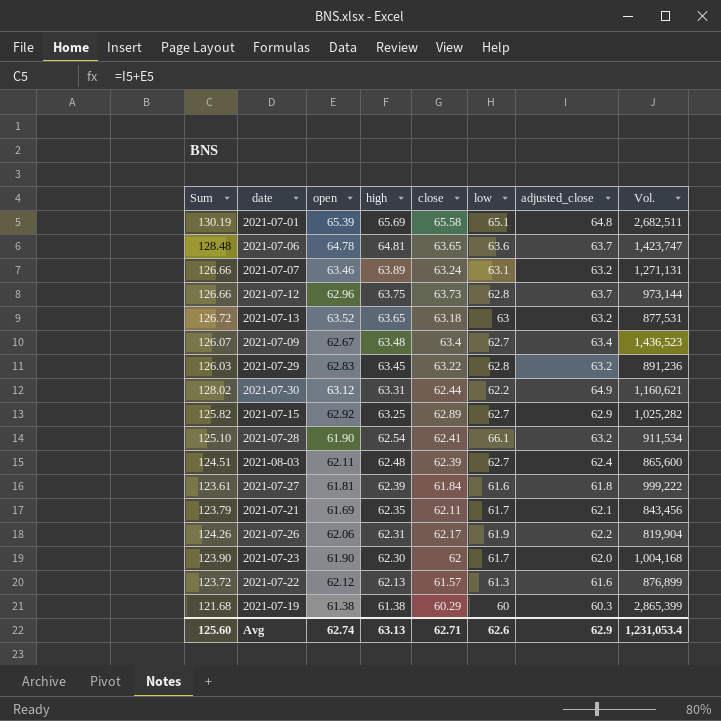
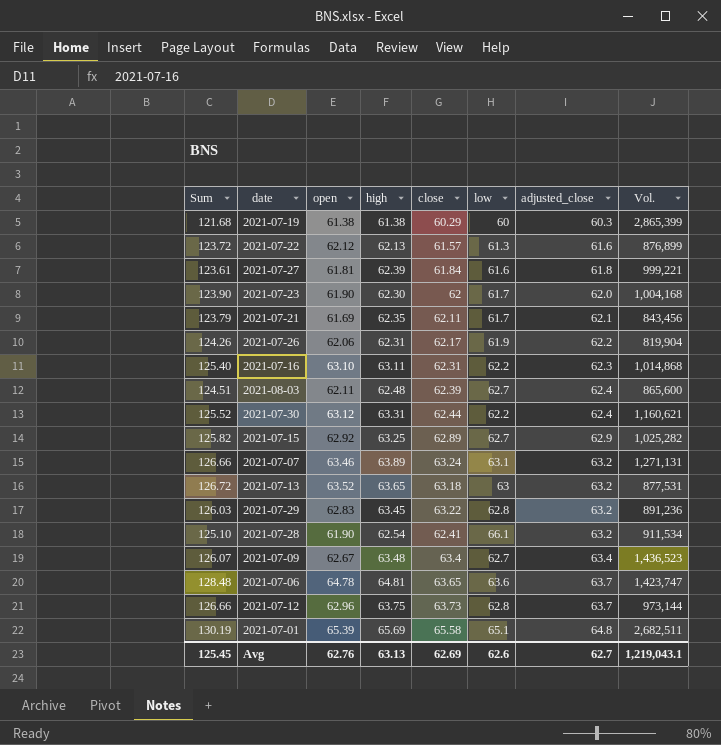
row order: high descending -> adjusted_close ascending
2021-07-27 | Vol.: 999,222 -> 999,221
row 2021-07-16: none -> 125.40 | 63.10 | 63.11 | 62.31 | 62.2 | 62.3 | 1,014,868
2021-07-30 | Sum: 128.02 -> 125.52
2021-07-30 | adjusted_close: 64.9 -> 62.4
Avg | Sum: 125.60 -> 125.45
Avg | open: 62.74 -> 62.76
Avg | close: 62.71 -> 62.69
Avg | adjusted_close: 62.9 -> 62.7
Avg | Vol.: 1,231,053.4 -> 1,219,043.1

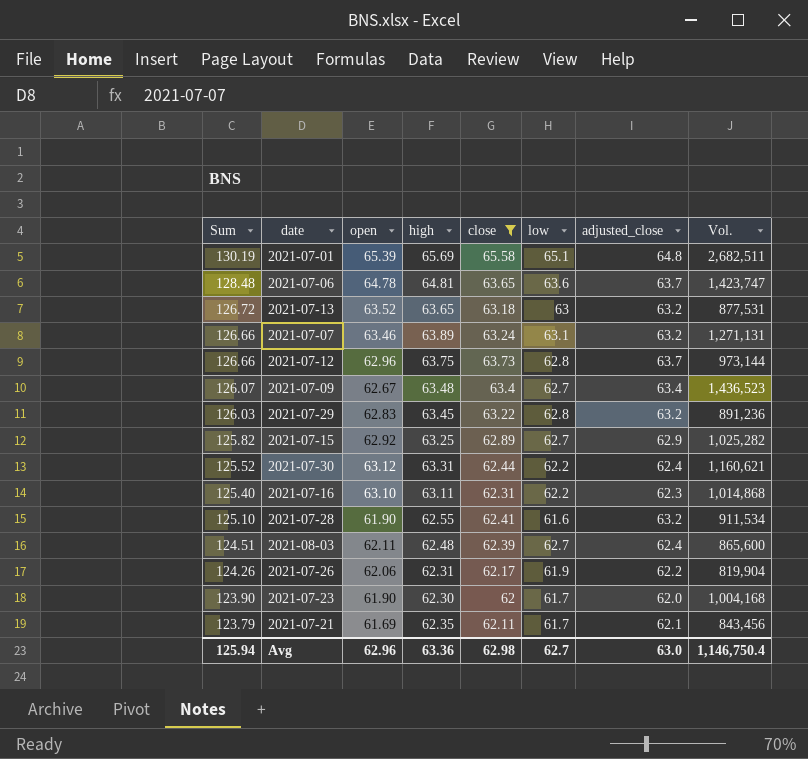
filter: none -> close >= 62
row order: adjusted_close ascending -> Sum descending
2021-07-28 | high: 62.54 -> 62.55
2021-07-28 | low: 66.1 -> 61.6
Avg | Sum: 125.45 -> 125.94
Avg | open: 62.76 -> 62.96
Avg | high: 63.13 -> 63.36
Avg | close: 62.69 -> 62.98
Avg | low: 62.6 -> 62.7
Avg | adjusted_close: 62.7 -> 63.0
Avg | Vol.: 1,219,043.1 -> 1,146,750.4

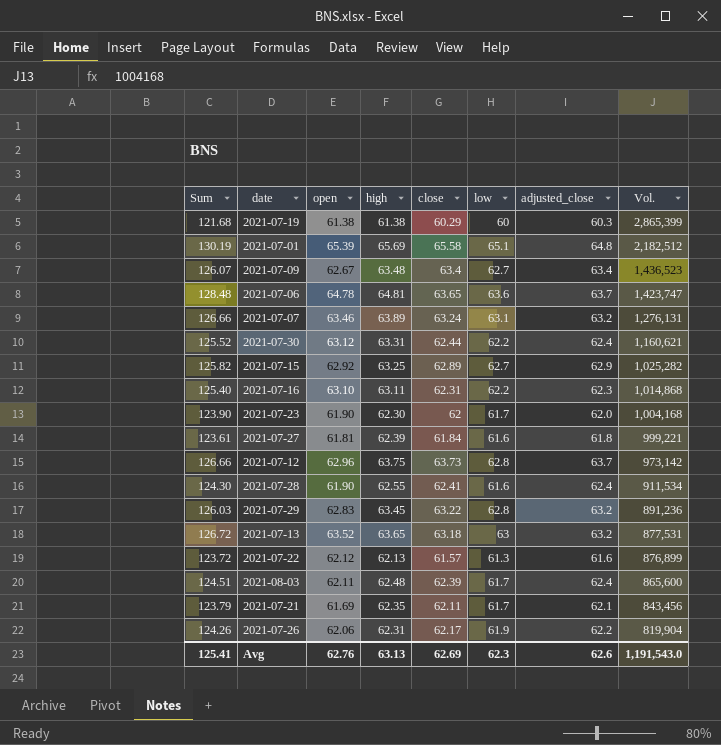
filter: close >= 62 -> none
row order: Sum descending -> Vol. descending
2021-07-01 | Vol.: 2,682,511 -> 2,182,512
2021-07-07 | Vol.: 1,271,131 -> 1,276,131
2021-07-12 | Vol.: 973,144 -> 973,142
2021-07-28 | Sum: 125.10 -> 124.30
2021-07-28 | adjusted_close: 63.2 -> 62.4
2021-08-03 | low: 62.7 -> 61.7
Avg | Sum: 125.94 -> 125.41
Avg | open: 62.96 -> 62.76
Avg | high: 63.36 -> 63.13
Avg | close: 62.98 -> 62.69
Avg | low: 62.7 -> 62.3
Avg | adjusted_close: 63.0 -> 62.6
Avg | Vol.: 1,146,750.4 -> 1,191,543.0

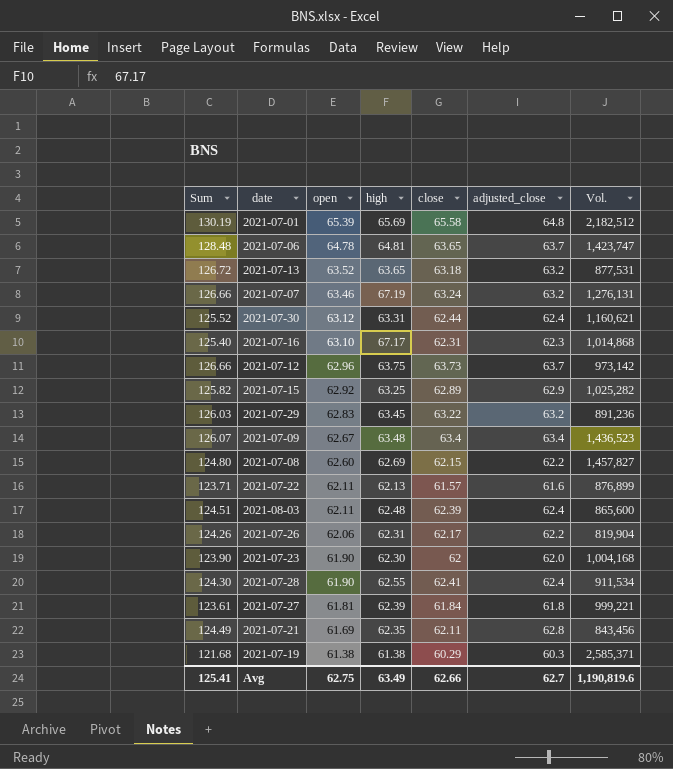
row order: Vol. descending -> open descending
column low | position: 6 -> none
2021-07-07 | high: 63.89 -> 67.19
2021-07-16 | high: 63.11 -> 67.17
row 2021-07-08: none -> 124.80 | 62.60 | 62.69 | 62.15 | 62.2 | 1,457,827
2021-07-22 | Sum: 123.72 -> 123.71
2021-07-22 | open: 62.12 -> 62.11
2021-07-21 | Sum: 123.79 -> 124.49
2021-07-21 | adjusted_close: 62.1 -> 62.8
2021-07-19 | Vol.: 2,865,399 -> 2,585,371
Avg | open: 62.76 -> 62.75
Avg | high: 63.13 -> 63.49
Avg | close: 62.69 -> 62.66
Avg | adjusted_close: 62.6 -> 62.7
Avg | Vol.: 1,191,543.0 -> 1,190,819.6

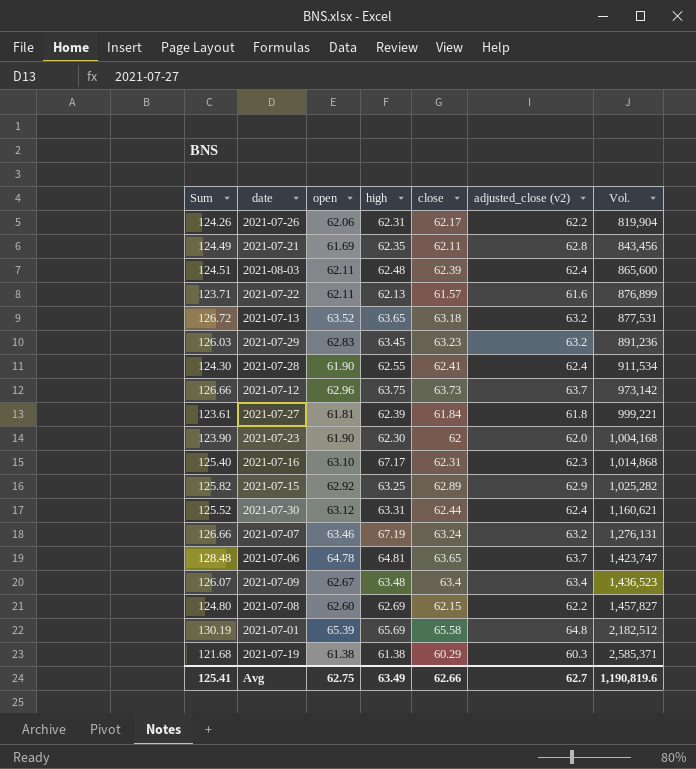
row order: open descending -> Vol. ascending
column name: adjusted_close -> adjusted_close (v2)
2021-07-29 | close: 63.22 -> 63.23

